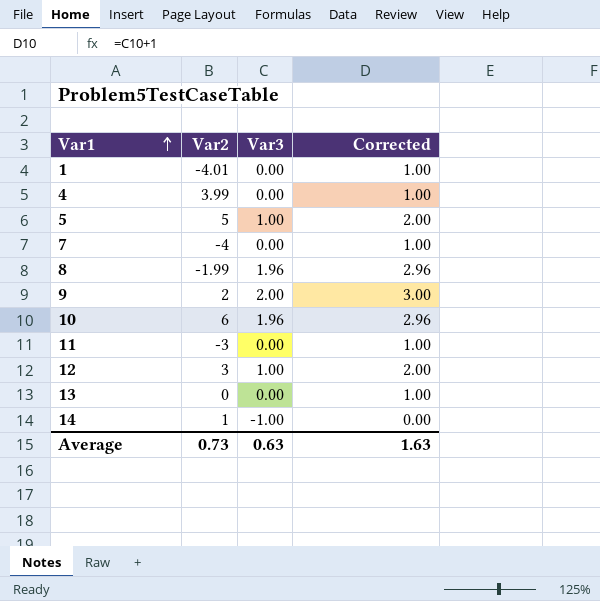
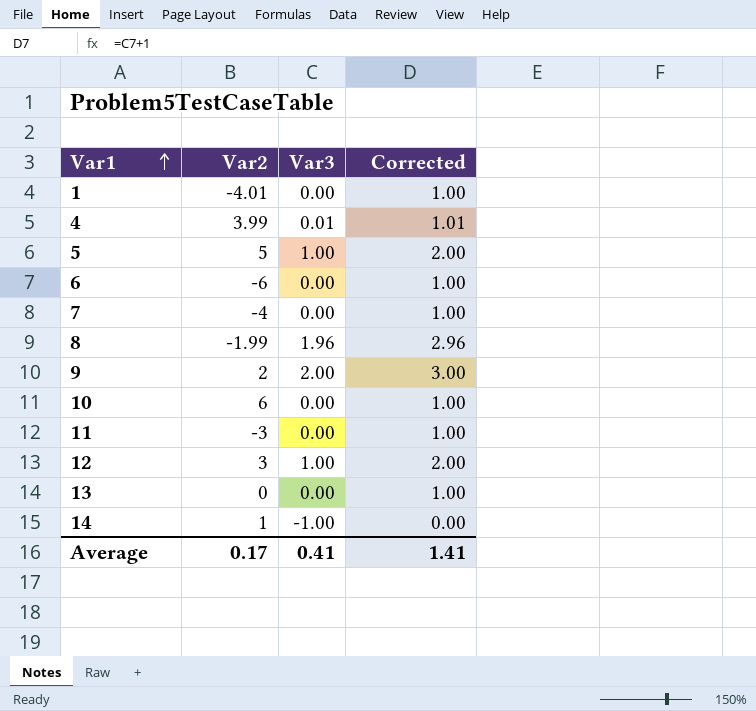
4 | Var3: 0.00 -> 0.01
4 | Corrected: 1.00 -> 1.01
row 6: none -> -6 | 0.00 | 1.00
10 | Var3: 1.96 -> 0.00
10 | Corrected: 2.96 -> 1.00
Average | Var2: 0.73 -> 0.17
Average | Var3: 0.63 -> 0.41
Average | Corrected: 1.63 -> 1.41

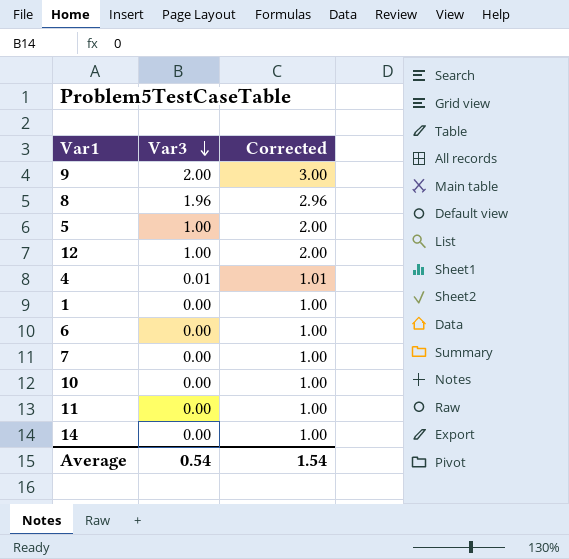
row order: Var1 ascending -> Var3 descending
column Var2 | position: 2 -> none
row 13: 0 | 0.00 | 1.00 -> none
14 | Var3: -1.00 -> 0.00
14 | Corrected: 0.00 -> 1.00
Average | Var3: 0.41 -> 0.54
Average | Corrected: 1.41 -> 1.54

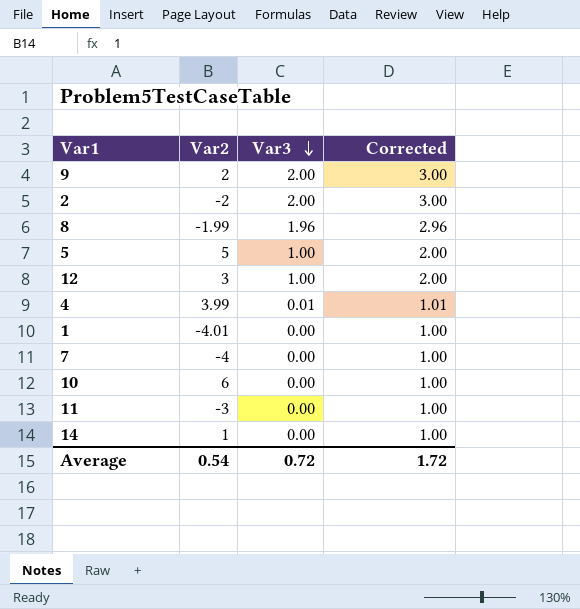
column Var2 | position: none -> 2
row 6: 0.00 | 1.00 -> none
row 2: none -> -2 | 2.00 | 3.00
Average | Var3: 0.54 -> 0.72
Average | Corrected: 1.54 -> 1.72

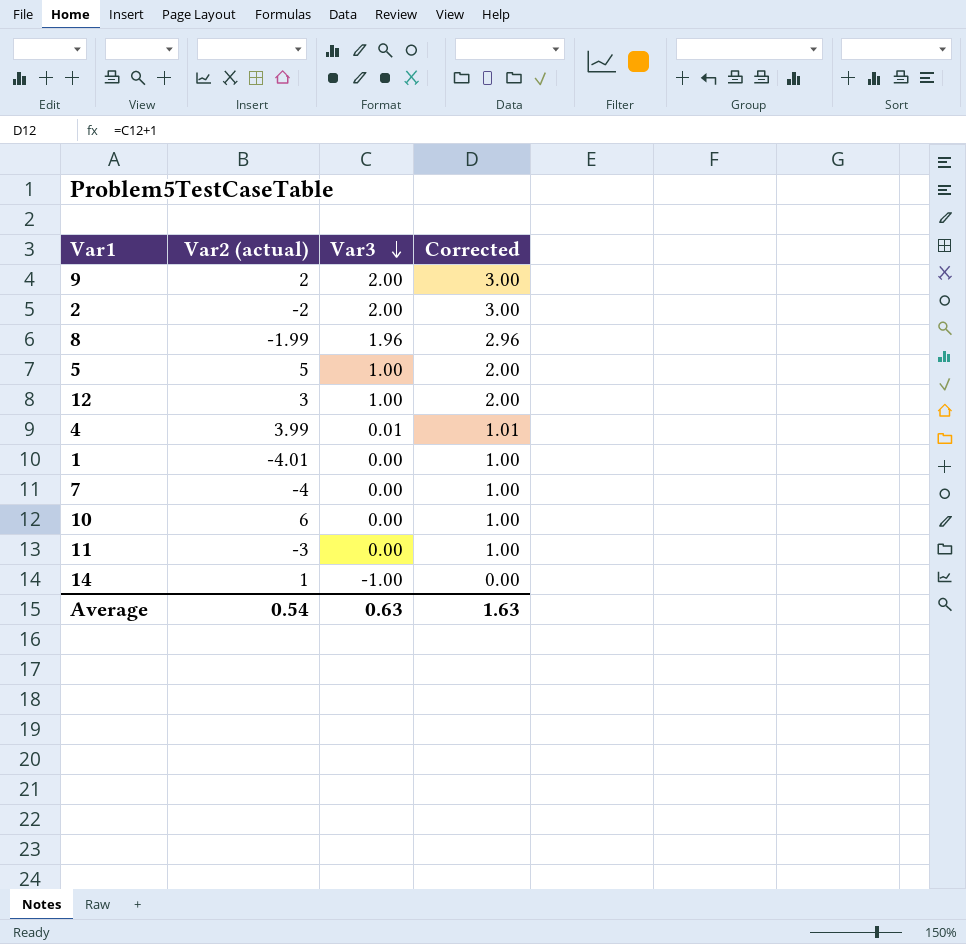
column name: Var2 -> Var2 (actual)
14 | Var3: 0.00 -> -1.00
14 | Corrected: 1.00 -> 0.00
Average | Var3: 0.72 -> 0.63
Average | Corrected: 1.72 -> 1.63

